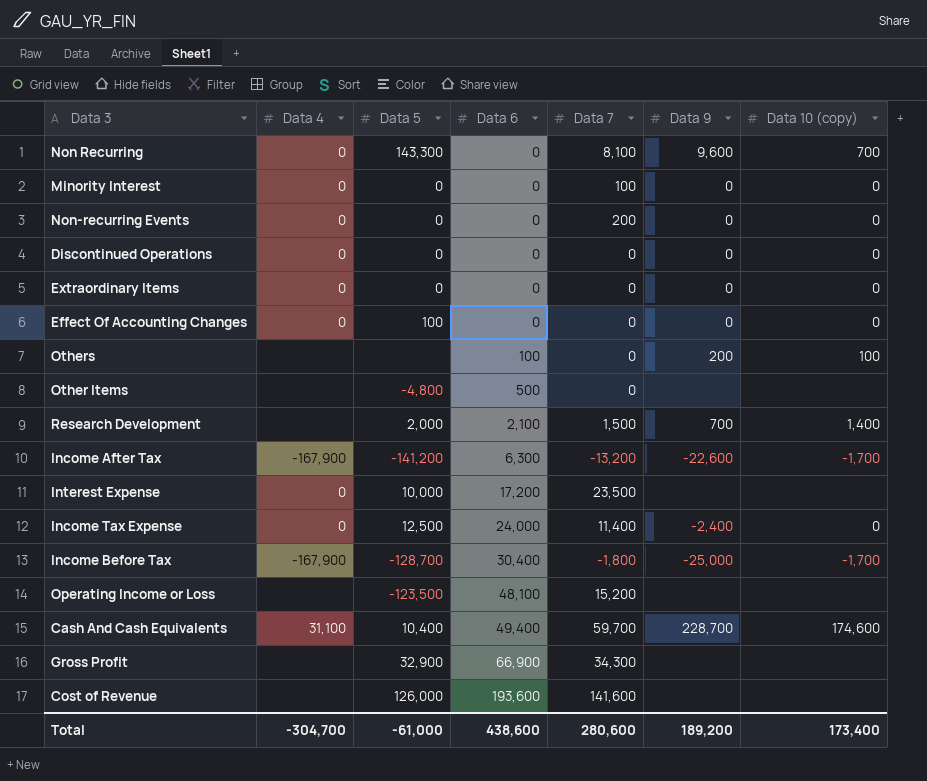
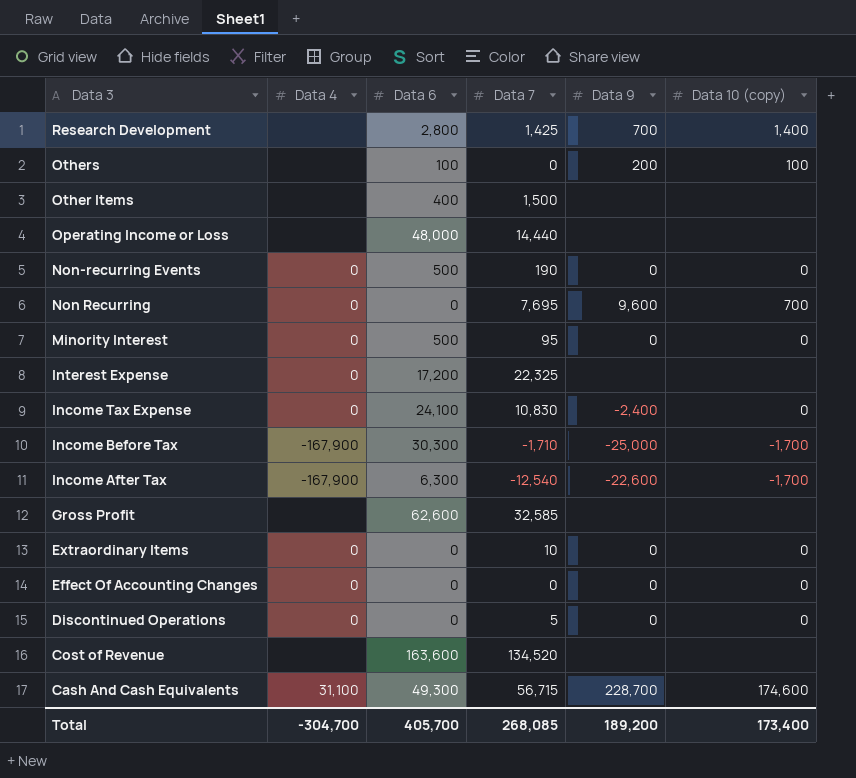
row order: Data 6 ascending -> Data 3 descending
column Data 5 | position: 3 -> none
Research Development | Data 6: 2,100 -> 2,800
Research Development | Data 7: 1,500 -> 1,425
Other Items | Data 6: 500 -> 400
Other Items | Data 7: 0 -> 1,500
Operating Income or Loss | Data 6: 48,100 -> 48,000
Operating Income or Loss | Data 7: 15,200 -> 14,440
Non-recurring Events | Data 6: 0 -> 500
Non-recurring Events | Data 7: 200 -> 190
Non Recurring | Data 7: 8,100 -> 7,695
Minority Interest | Data 6: 0 -> 500
Minority Interest | Data 7: 100 -> 95
Interest Expense | Data 7: 23,500 -> 22,325
Income Tax Expense | Data 6: 24,000 -> 24,100
Income Tax Expense | Data 7: 11,400 -> 10,830
Income Before Tax | Data 6: 30,400 -> 30,300
Income Before Tax | Data 7: -1,800 -> -1,710
Income After Tax | Data 7: -13,200 -> -12,540
Gross Profit | Data 6: 66,900 -> 62,600
Gross Profit | Data 7: 34,300 -> 32,585
Extraordinary Items | Data 7: 0 -> 10
Discontinued Operations | Data 7: 0 -> 5
Cost of Revenue | Data 6: 193,600 -> 163,600
Cost of Revenue | Data 7: 141,600 -> 134,520
Cash And Cash Equivalents | Data 6: 49,400 -> 49,300
Cash And Cash Equivalents | Data 7: 59,700 -> 56,715
Total | Data 6: 438,600 -> 405,700
Total | Data 7: 280,600 -> 268,085

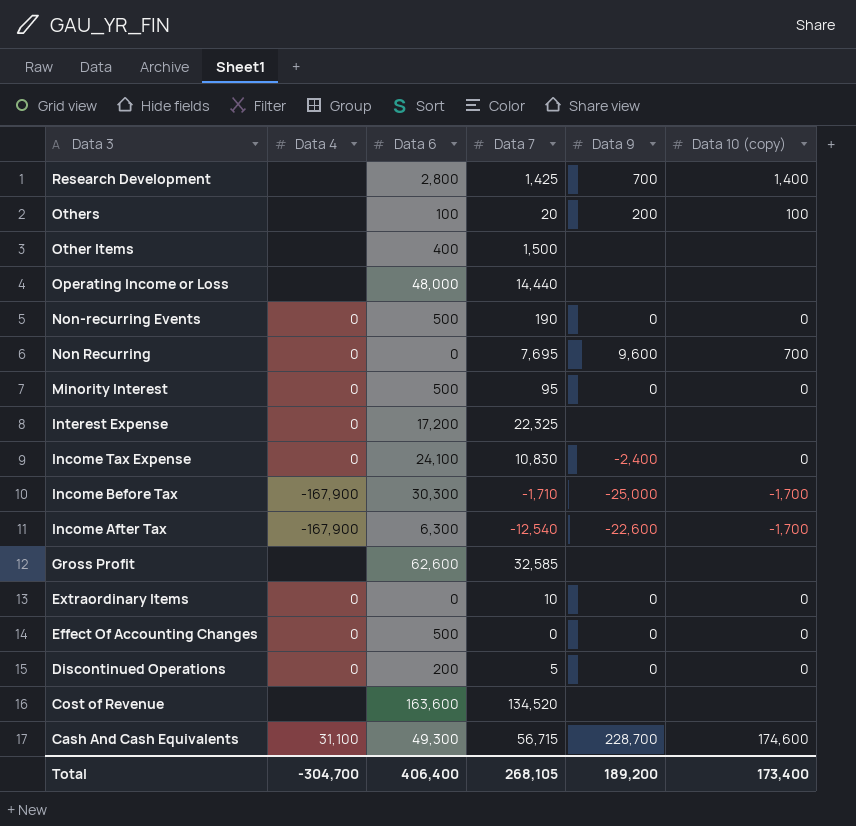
Others | Data 7: 0 -> 20
Effect Of Accounting Changes | Data 6: 0 -> 500
Discontinued Operations | Data 6: 0 -> 200
Total | Data 6: 405,700 -> 406,400
Total | Data 7: 268,085 -> 268,105

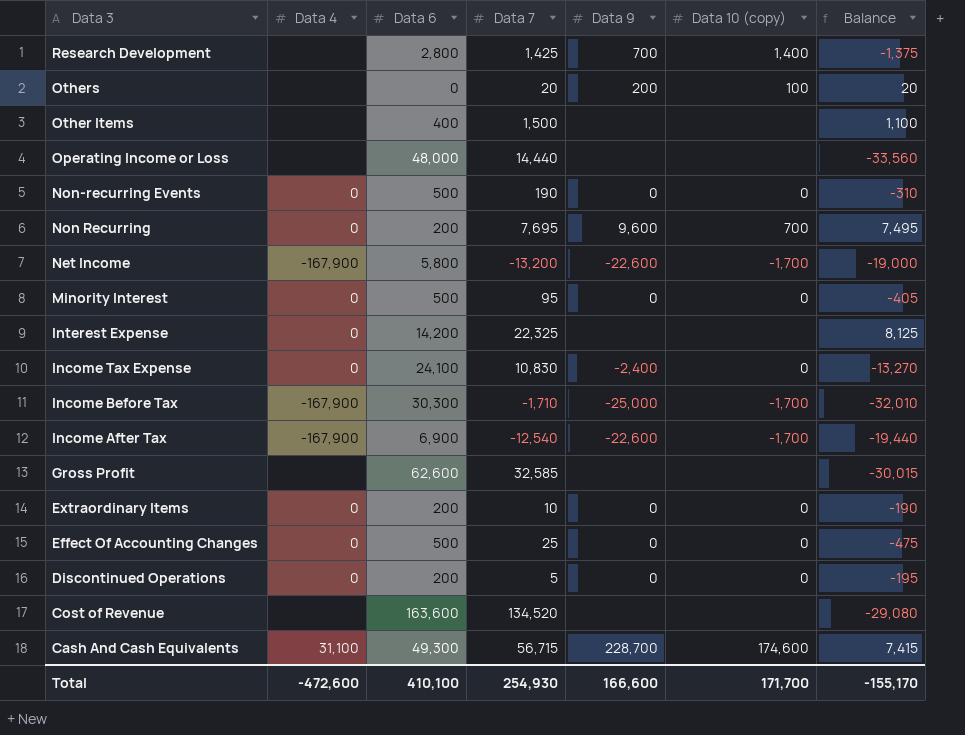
column Balance | formula: none -> [Data 7] - [Data 6]
Others | Data 6: 100 -> 0
Non Recurring | Data 6: 0 -> 200
row Net Income: none -> -167,900 | 5,800 | -13,200 | -22,600 | -1,700 | -19,000
Interest Expense | Data 6: 17,200 -> 14,200
Income After Tax | Data 6: 6,300 -> 6,900
Extraordinary Items | Data 6: 0 -> 200
Effect Of Accounting Changes | Data 7: 0 -> 25
Total | Data 4: -304,700 -> -472,600
Total | Data 6: 406,400 -> 410,100
Total | Data 7: 268,105 -> 254,930
Total | Data 9: 189,200 -> 166,600
Total | Data 10 (copy): 173,400 -> 171,700

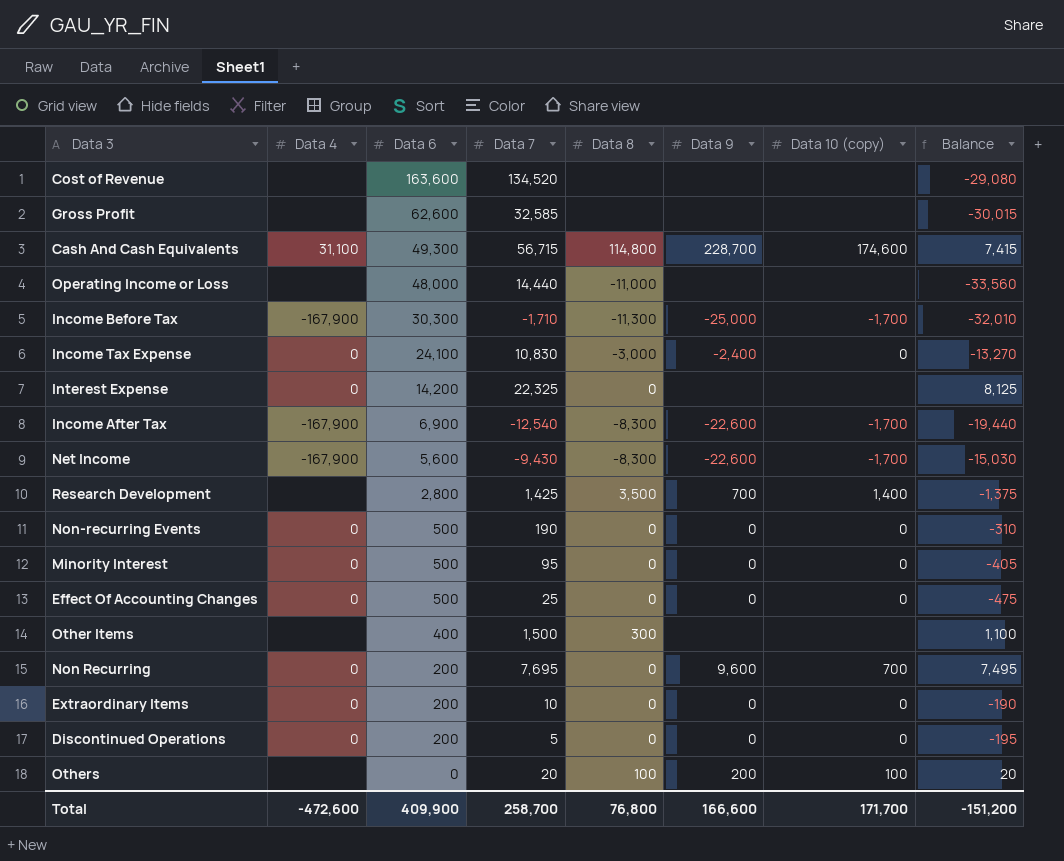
row order: Data 3 descending -> Data 6 descending
column Data 8 | position: none -> 5
Net Income | Data 6: 5,800 -> 5,600
Net Income | Data 7: -13,200 -> -9,430
Net Income | Balance: -19,000 -> -15,030
Total | Data 6: 410,100 -> 409,900
Total | Data 7: 254,930 -> 258,700
Total | Balance: -155,170 -> -151,200

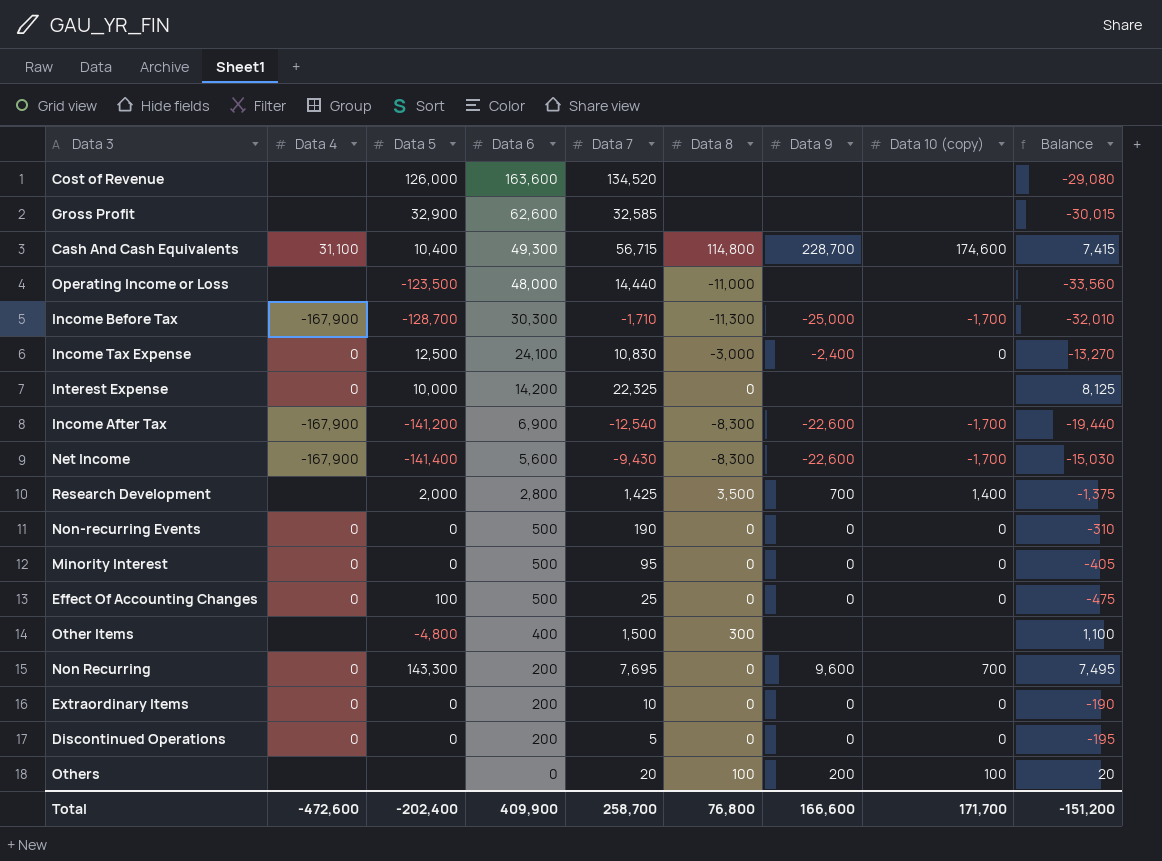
column Data 5 | position: none -> 3

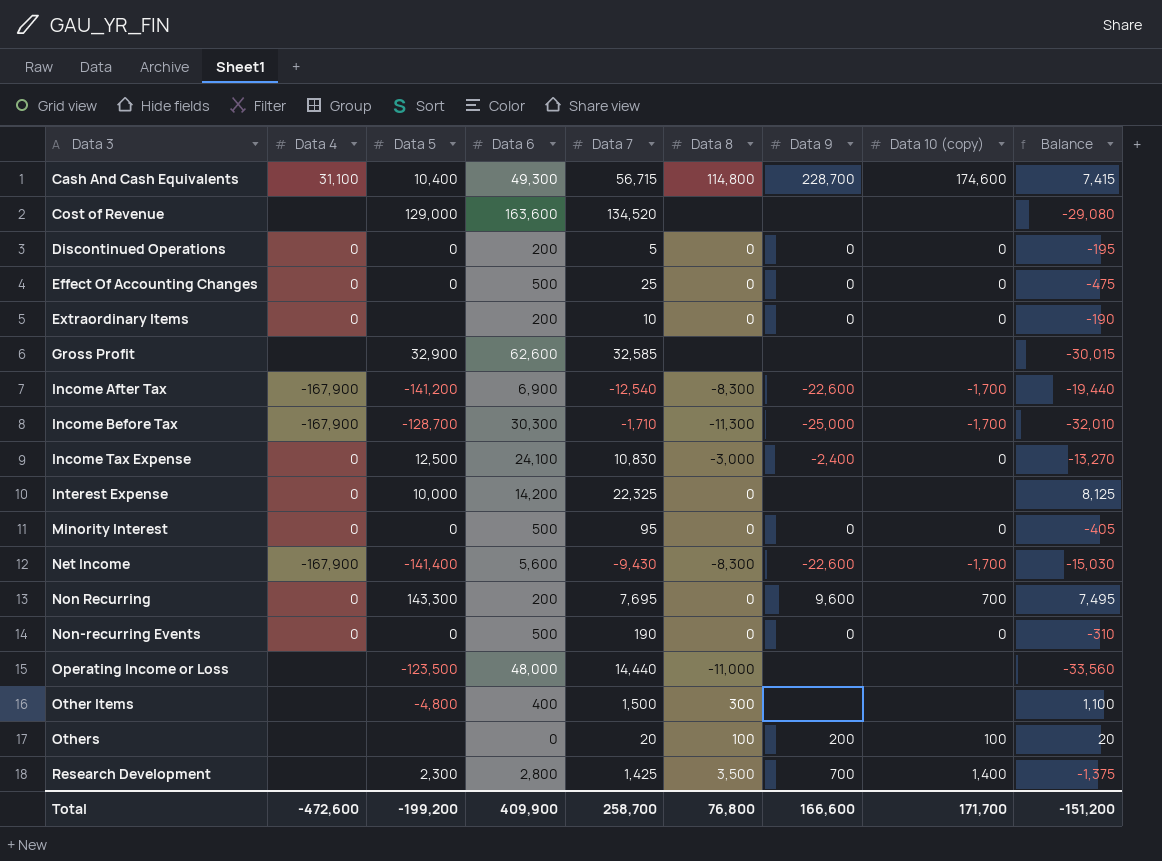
row order: Data 6 descending -> Data 3 ascending
Cost of Revenue | Data 5: 126,000 -> 129,000
Effect Of Accounting Changes | Data 5: 100 -> 0
Extraordinary Items | Data 5: 0 -> none
Research Development | Data 5: 2,000 -> 2,300
Total | Data 5: -202,400 -> -199,200

